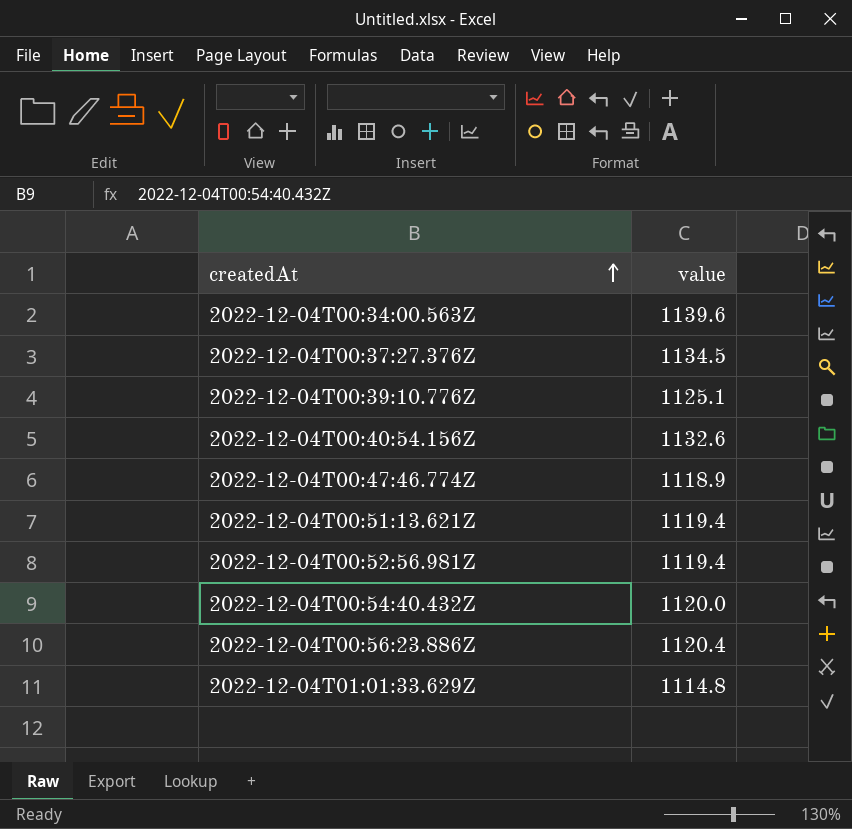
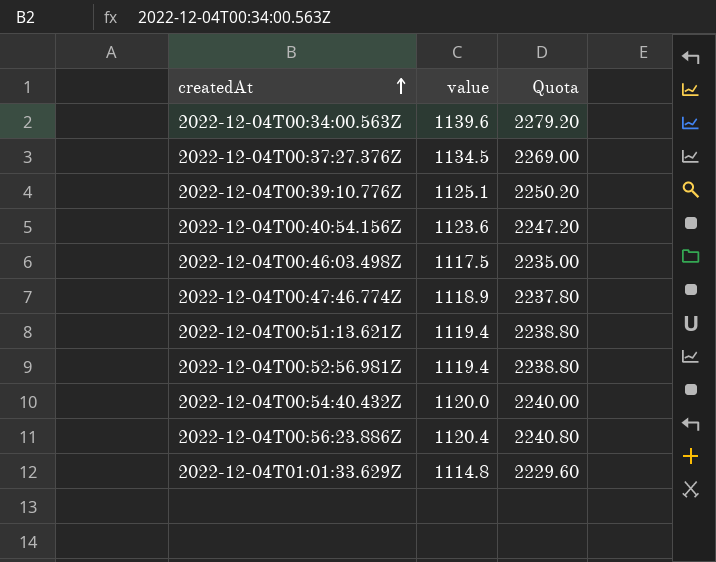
column Quota | formula: none -> [value] * 2
2022-12-04T00:40:54.156Z | value: 1132.6 -> 1123.6
row 2022-12-04T00:46:03.498Z: none -> 1117.5 | 2235.00

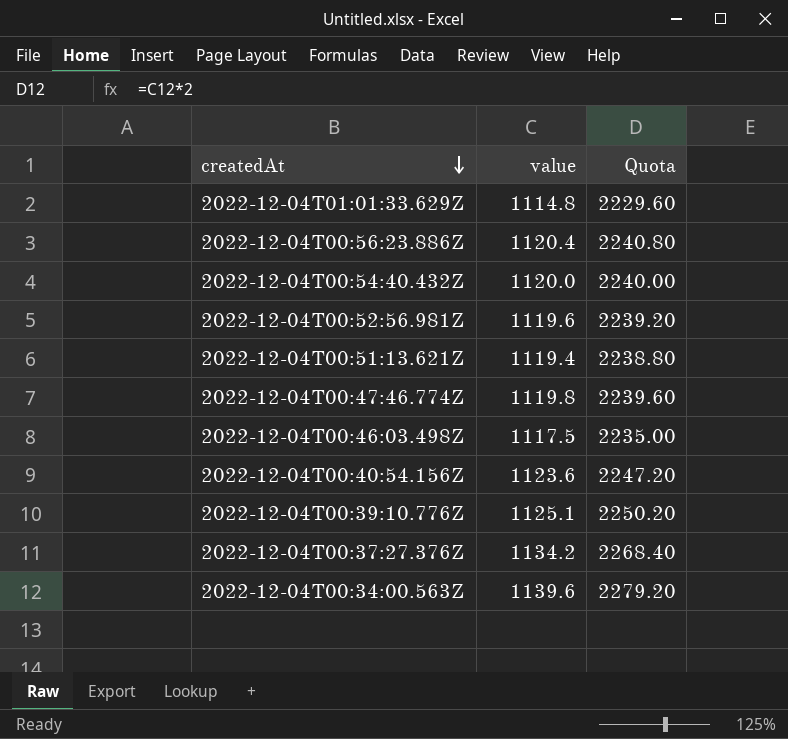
row order: createdAt ascending -> createdAt descending
2022-12-04T00:52:56.981Z | value: 1119.4 -> 1119.6
2022-12-04T00:52:56.981Z | Quota: 2238.80 -> 2239.20
2022-12-04T00:47:46.774Z | value: 1118.9 -> 1119.8
2022-12-04T00:47:46.774Z | Quota: 2237.80 -> 2239.60
2022-12-04T00:37:27.376Z | value: 1134.5 -> 1134.2
2022-12-04T00:37:27.376Z | Quota: 2269.00 -> 2268.40

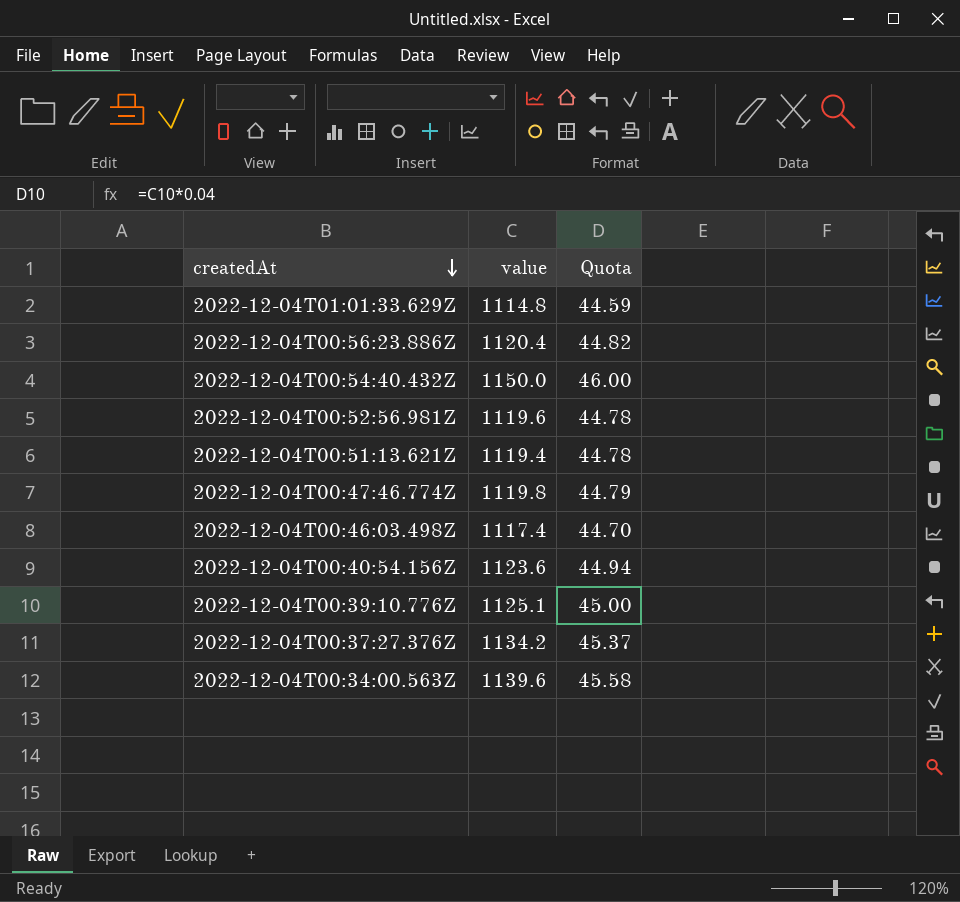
column Quota | formula: [value] * 2 -> [value] * 0.04
2022-12-04T00:54:40.432Z | value: 1120.0 -> 1150.0
2022-12-04T00:46:03.498Z | value: 1117.5 -> 1117.4

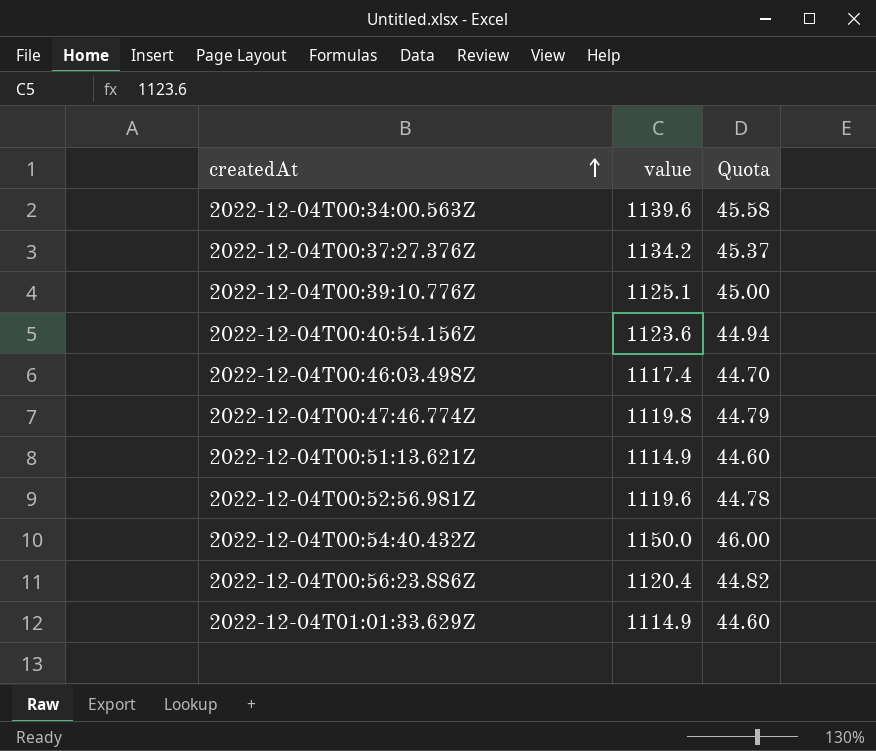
row order: createdAt descending -> createdAt ascending
2022-12-04T00:51:13.621Z | value: 1119.4 -> 1114.9
2022-12-04T00:51:13.621Z | Quota: 44.78 -> 44.60
2022-12-04T01:01:33.629Z | value: 1114.8 -> 1114.9
2022-12-04T01:01:33.629Z | Quota: 44.59 -> 44.60

